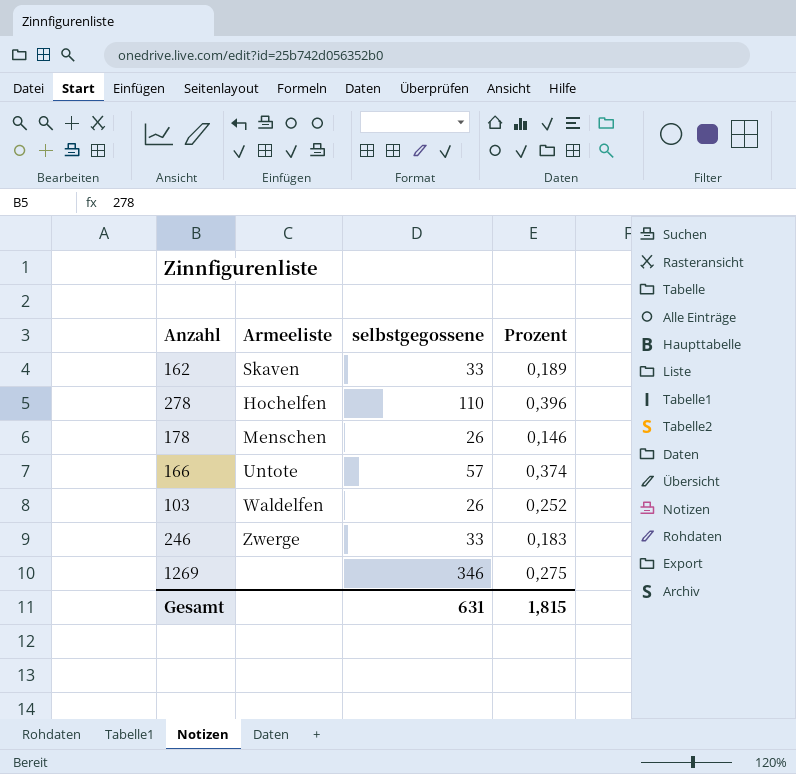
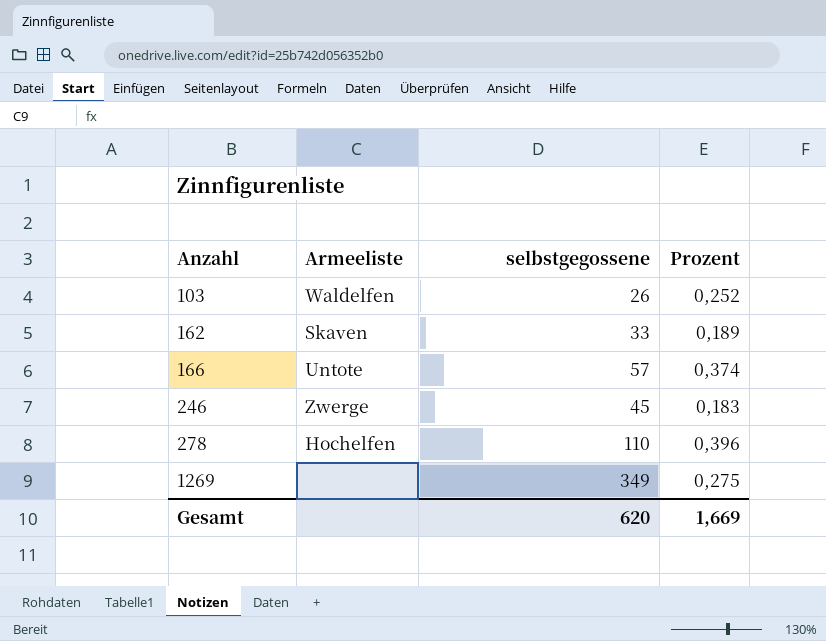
row order: none -> Anzahl ascending
row 178: Menschen | 26 | 0,146 -> none
246 | selbstgegossene: 33 -> 45
1269 | selbstgegossene: 346 -> 349
Gesamt | selbstgegossene: 631 -> 620
Gesamt | Prozent: 1,815 -> 1,669

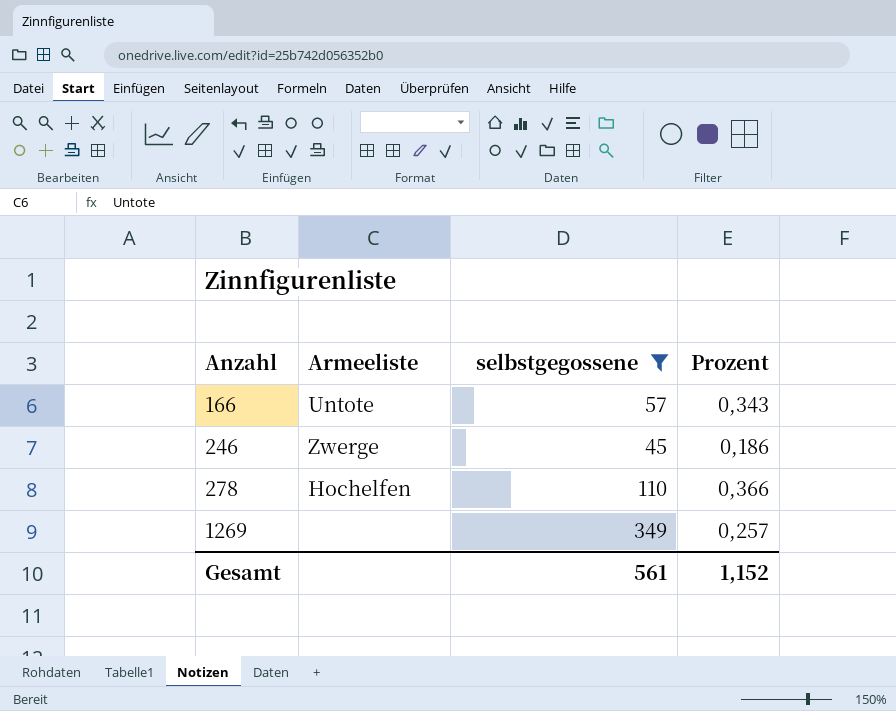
filter: none -> selbstgegossene >= 45
166 | Prozent: 0,374 -> 0,343
246 | Prozent: 0,183 -> 0,186
278 | Prozent: 0,396 -> 0,366
1269 | Prozent: 0,275 -> 0,257
Gesamt | selbstgegossene: 620 -> 561
Gesamt | Prozent: 1,669 -> 1,152

